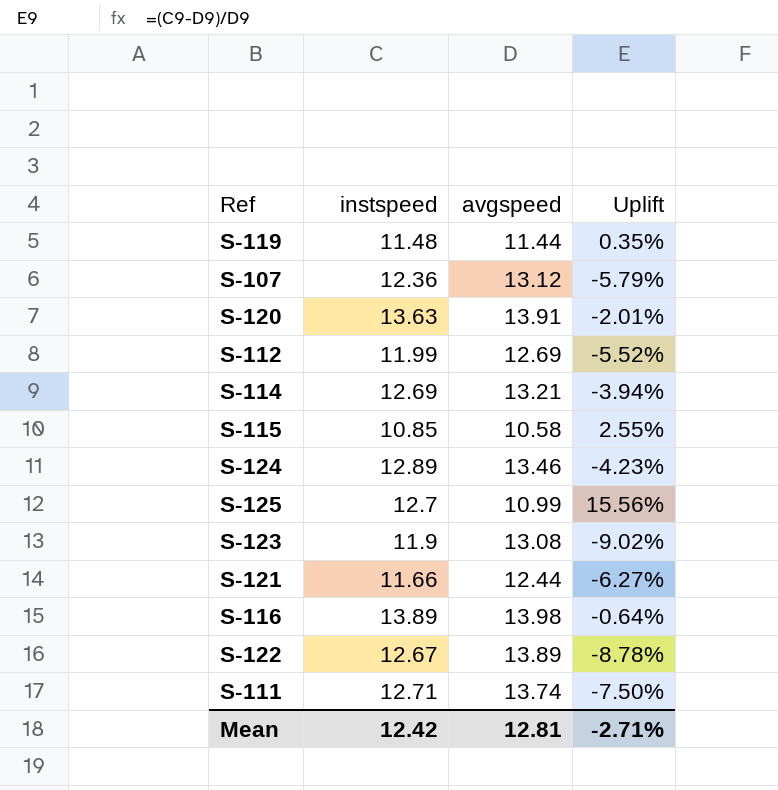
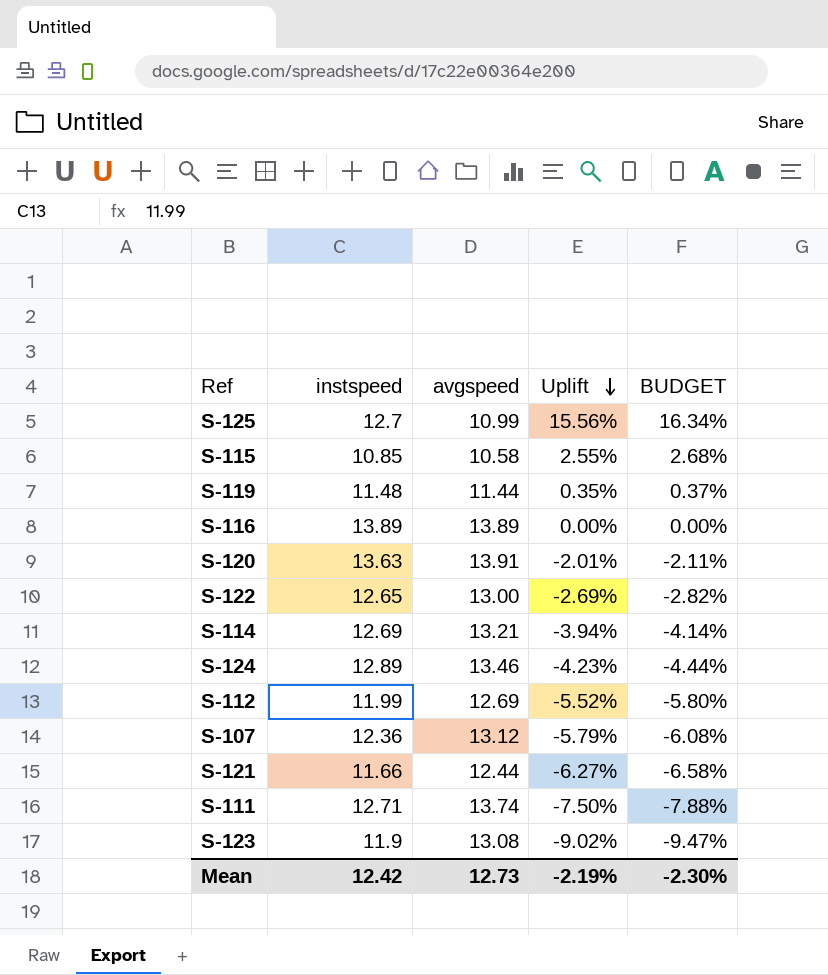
row order: none -> Uplift descending
column BUDGET | formula: none -> [Uplift] * 1.05
S-116 | avgspeed: 13.98 -> 13.89
S-116 | Uplift: -0.64% -> 0.00%
S-122 | instspeed: 12.67 -> 12.65
S-122 | avgspeed: 13.89 -> 13.00
S-122 | Uplift: -8.78% -> -2.69%
Mean | avgspeed: 12.81 -> 12.73
Mean | Uplift: -2.71% -> -2.19%

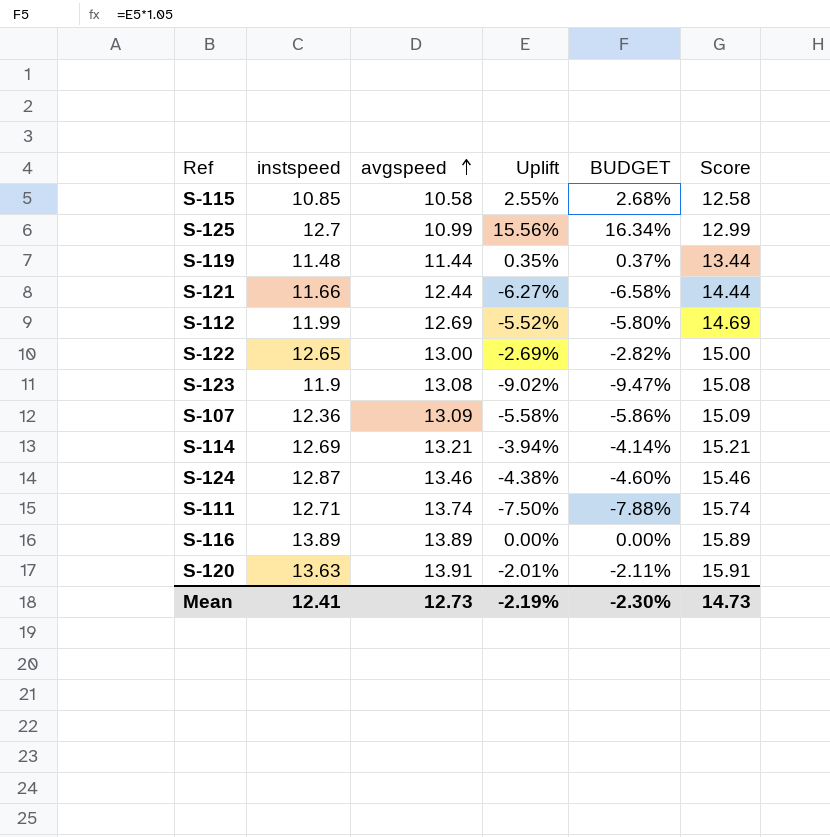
row order: Uplift descending -> avgspeed ascending
column Score | formula: none -> [avgspeed] + 2
S-107 | avgspeed: 13.12 -> 13.09
S-107 | Uplift: -5.79% -> -5.58%
S-107 | BUDGET: -6.08% -> -5.86%
S-124 | instspeed: 12.89 -> 12.87
S-124 | Uplift: -4.23% -> -4.38%
S-124 | BUDGET: -4.44% -> -4.60%
Mean | instspeed: 12.42 -> 12.41

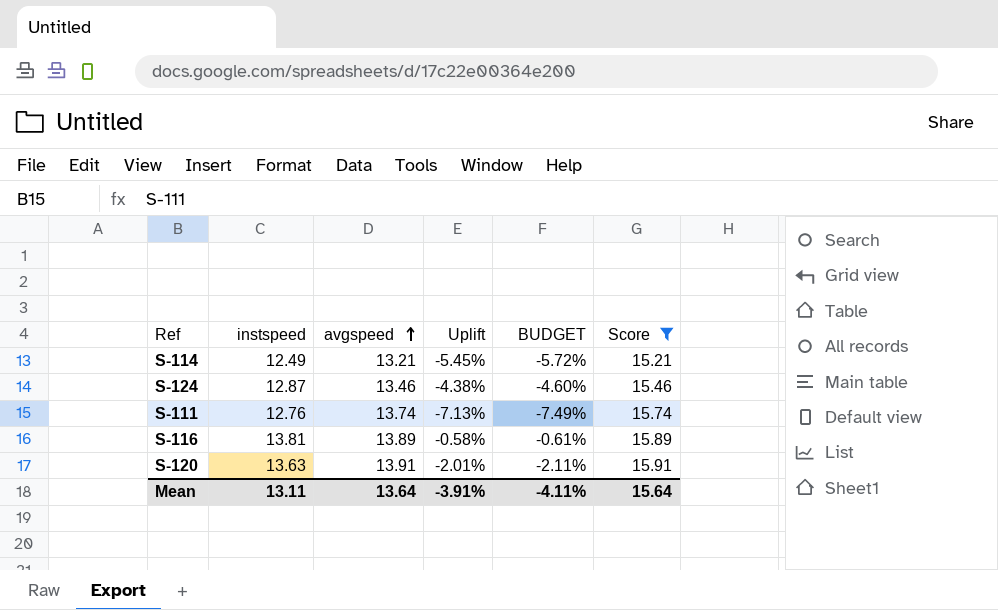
filter: none -> Score >= 15.21
S-114 | instspeed: 12.69 -> 12.49
S-114 | Uplift: -3.94% -> -5.45%
S-114 | BUDGET: -4.14% -> -5.72%
S-111 | instspeed: 12.71 -> 12.76
S-111 | Uplift: -7.50% -> -7.13%
S-111 | BUDGET: -7.88% -> -7.49%
S-116 | instspeed: 13.89 -> 13.81
S-116 | Uplift: 0.00% -> -0.58%
S-116 | BUDGET: 0.00% -> -0.61%
Mean | instspeed: 12.41 -> 13.11
Mean | avgspeed: 12.73 -> 13.64
Mean | Uplift: -2.19% -> -3.91%
Mean | BUDGET: -2.30% -> -4.11%
Mean | Score: 14.73 -> 15.64

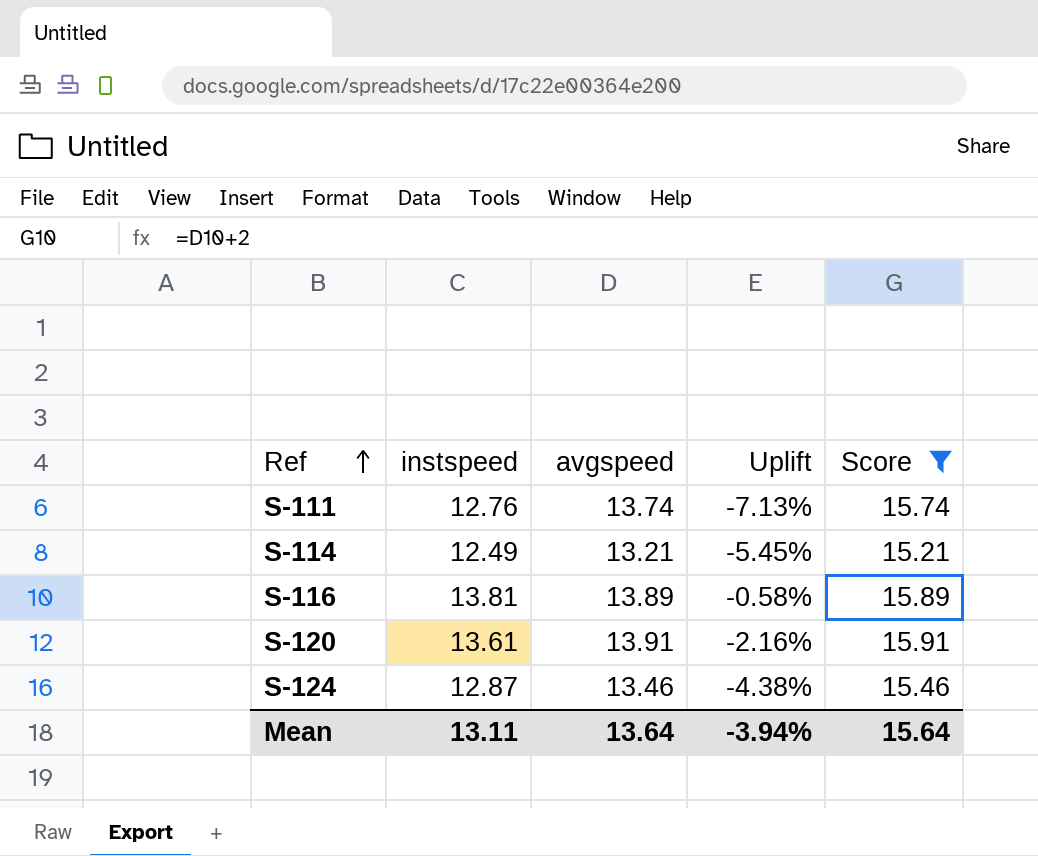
row order: avgspeed ascending -> Ref ascending
column BUDGET | formula: [Uplift] * 1.05 -> none
S-120 | instspeed: 13.63 -> 13.61
S-120 | Uplift: -2.01% -> -2.16%
Mean | Uplift: -3.91% -> -3.94%

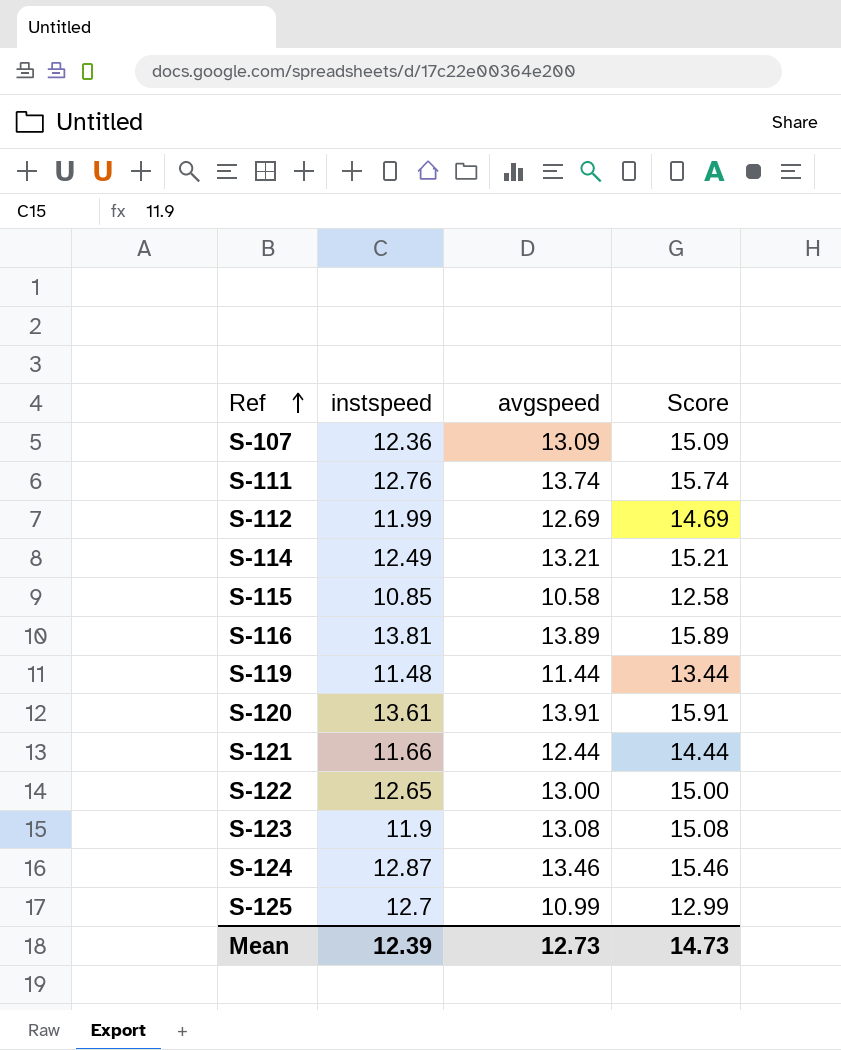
filter: Score >= 15.21 -> none
column Uplift | formula: ([instspeed] - [avgspeed]) / [avgspeed] -> none
Mean | instspeed: 13.11 -> 12.39
Mean | avgspeed: 13.64 -> 12.73
Mean | Score: 15.64 -> 14.73

